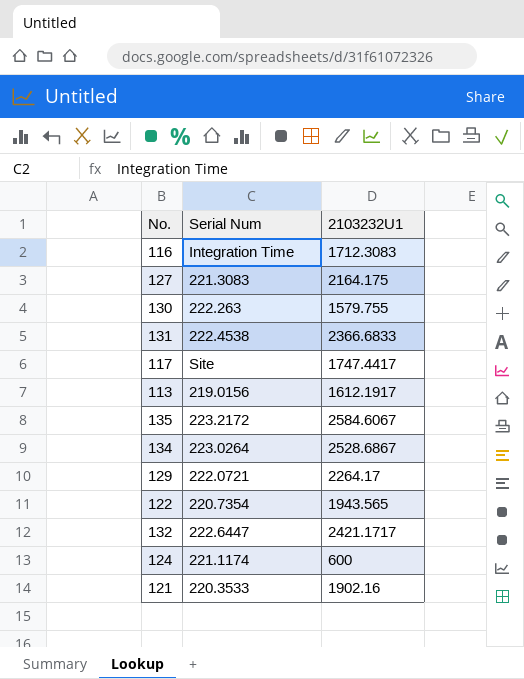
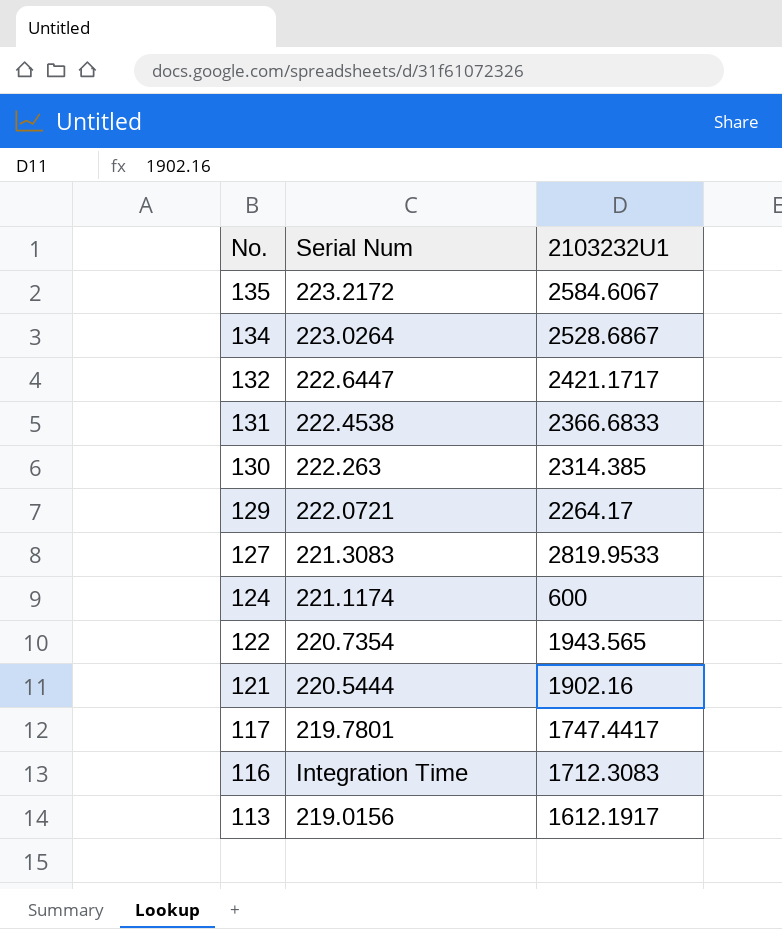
row order: none -> No. descending
130 | 2103232U1: 1579.755 -> 2314.385
127 | 2103232U1: 2164.175 -> 2819.9533
121 | Serial Num: 220.3533 -> 220.5444
117 | Serial Num: Site -> 219.7801

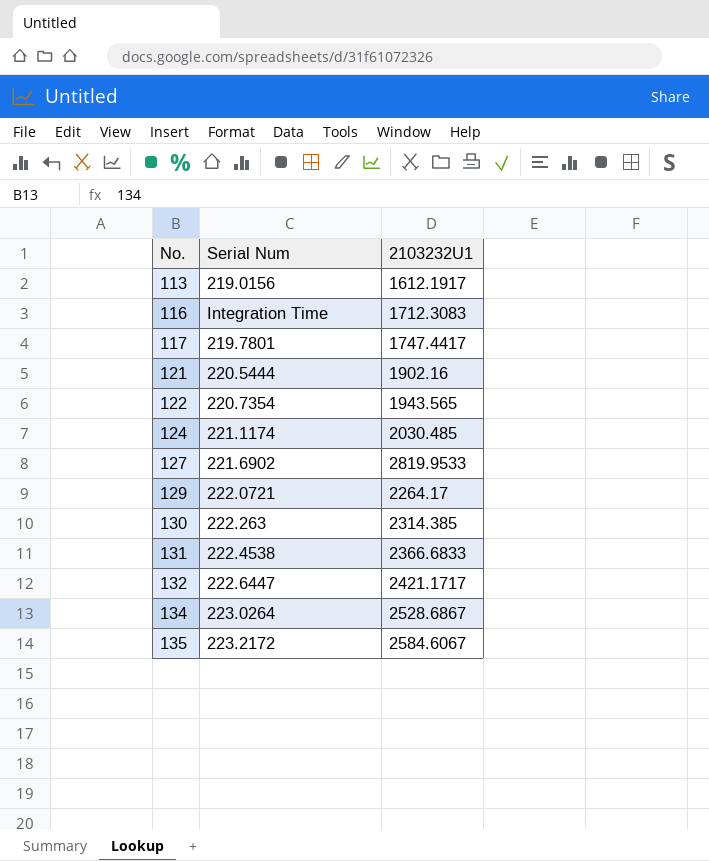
row order: No. descending -> No. ascending
124 | 2103232U1: 600 -> 2030.485
127 | Serial Num: 221.3083 -> 221.6902

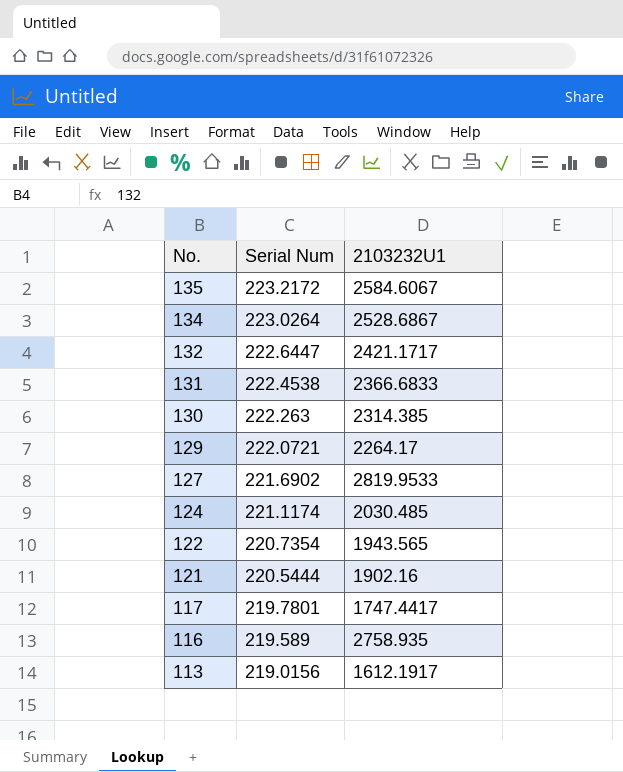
row order: No. ascending -> No. descending
116 | Serial Num: Integration Time -> 219.589
116 | 2103232U1: 1712.3083 -> 2758.935

